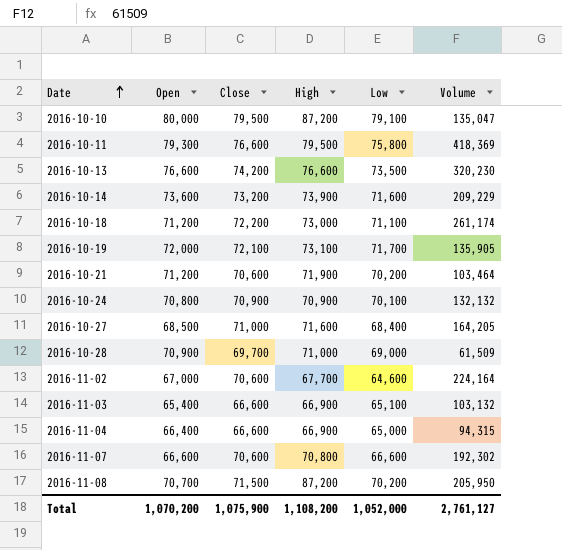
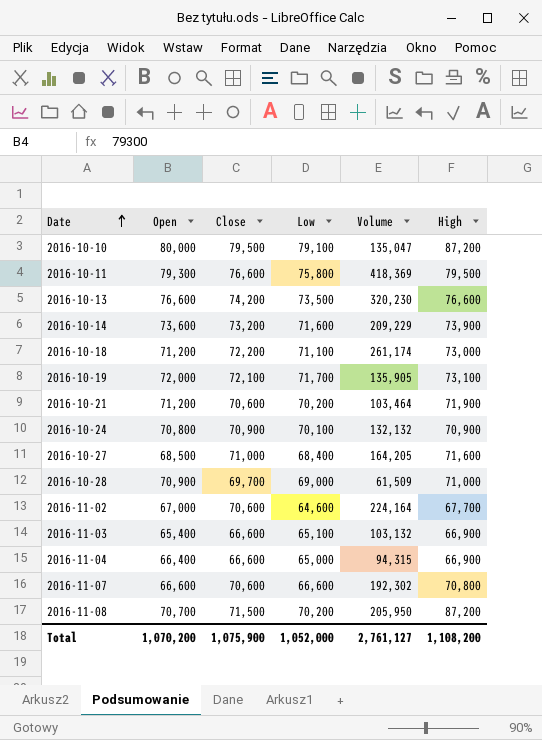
column High | position: 4 -> 6

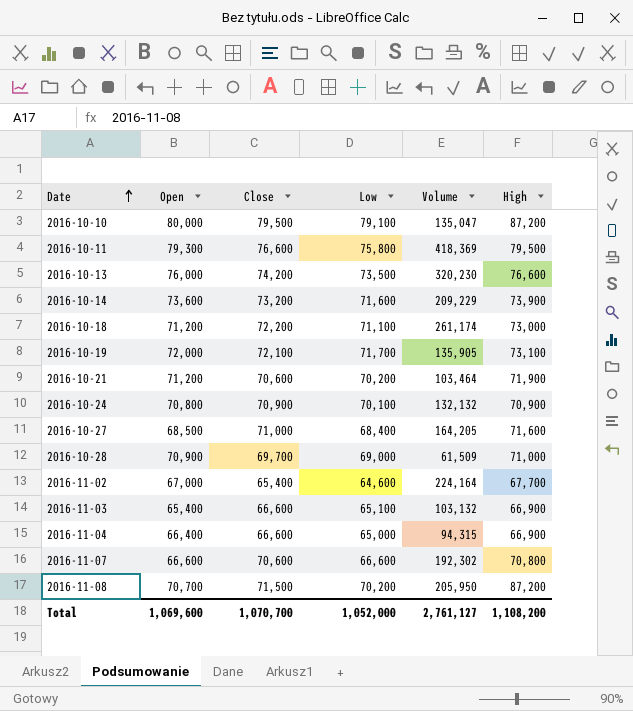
2016-10-13 | Open: 76,600 -> 76,000
2016-11-02 | Close: 70,600 -> 65,400
Total | Open: 1,070,200 -> 1,069,600
Total | Close: 1,075,900 -> 1,070,700

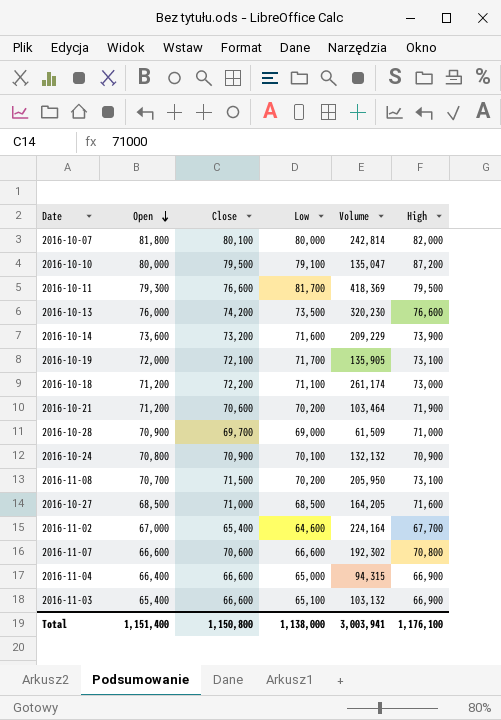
row order: Date ascending -> Open descending
row 2016-10-07: none -> 81,800 | 80,100 | 80,000 | 242,814 | 82,000
2016-10-11 | Low: 75,800 -> 81,700
2016-11-08 | High: 87,200 -> 73,100
2016-10-27 | Low: 68,400 -> 68,500
Total | Open: 1,069,600 -> 1,151,400
Total | Close: 1,070,700 -> 1,150,800
Total | Low: 1,052,000 -> 1,138,000
Total | Volume: 2,761,127 -> 3,003,941
Total | High: 1,108,200 -> 1,176,100

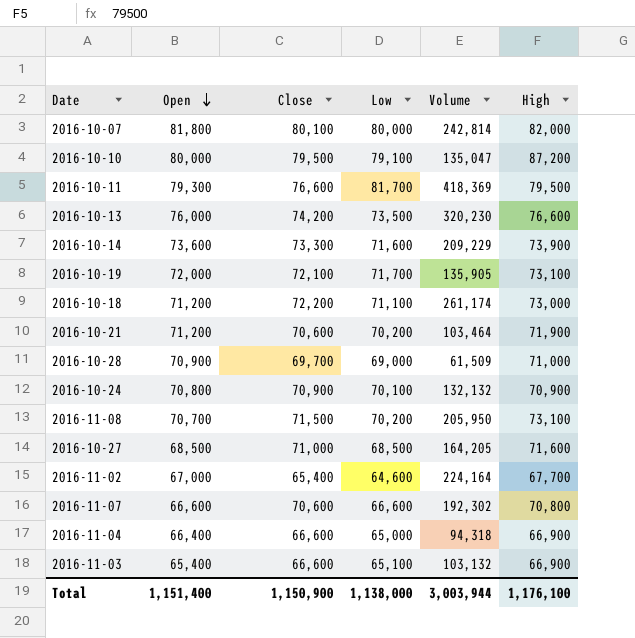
2016-10-14 | Close: 73,200 -> 73,300
2016-11-04 | Volume: 94,315 -> 94,318
Total | Close: 1,150,800 -> 1,150,900
Total | Volume: 3,003,941 -> 3,003,944

